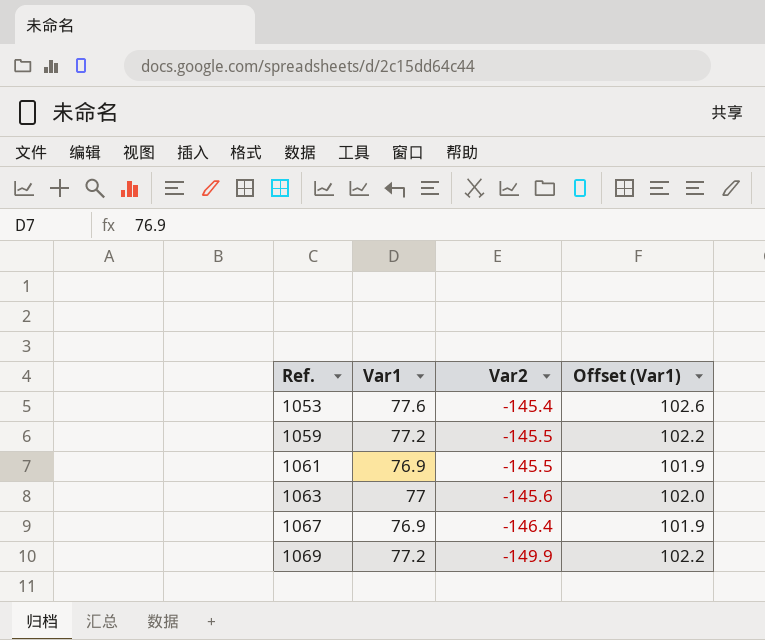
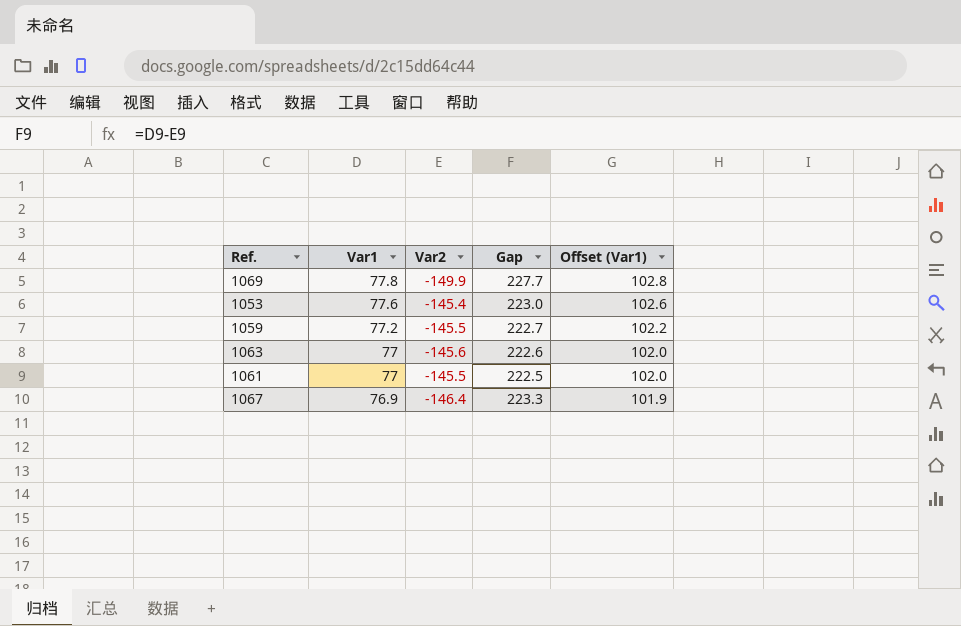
row order: Ref. ascending -> Var1 descending
column Gap | formula: none -> [Var1] - [Var2]
1069 | Var1: 77.2 -> 77.8
1069 | Offset (Var1): 102.2 -> 102.8
1061 | Var1: 76.9 -> 77
1061 | Offset (Var1): 101.9 -> 102.0

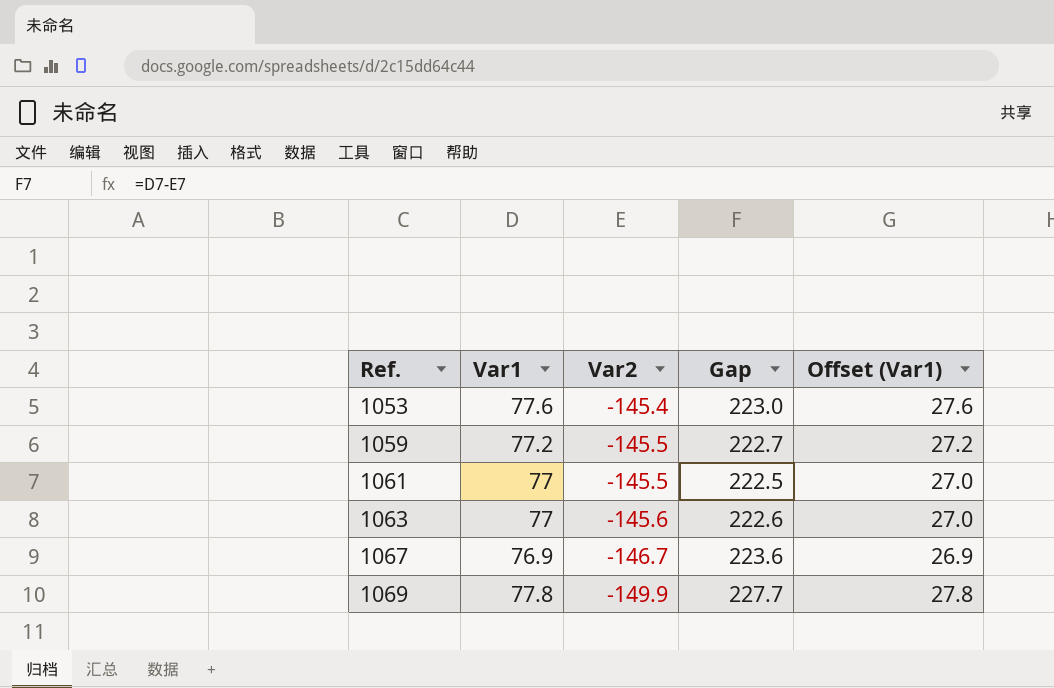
row order: Var1 descending -> Ref. ascending
column Offset (Var1) | formula: [Var1] + 25 -> [Var1] - 50
1067 | Var2: -146.4 -> -146.7
1067 | Gap: 223.3 -> 223.6

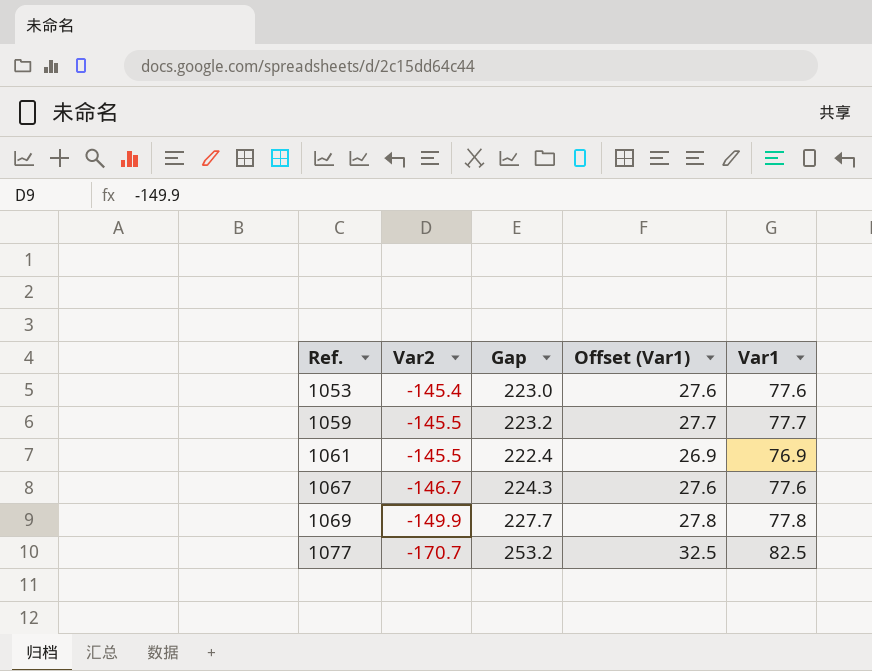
column Var1 | position: 2 -> 5
row 1063: 77 | -145.6 | 222.6 | 27.0 -> none
1059 | Gap: 222.7 -> 223.2
1059 | Offset (Var1): 27.2 -> 27.7
1059 | Var1: 77.2 -> 77.7
1061 | Gap: 222.5 -> 222.4
1061 | Offset (Var1): 27.0 -> 26.9
1061 | Var1: 77 -> 76.9
1067 | Gap: 223.6 -> 224.3
1067 | Offset (Var1): 26.9 -> 27.6
1067 | Var1: 76.9 -> 77.6
row 1077: none -> -170.7 | 253.2 | 32.5 | 82.5

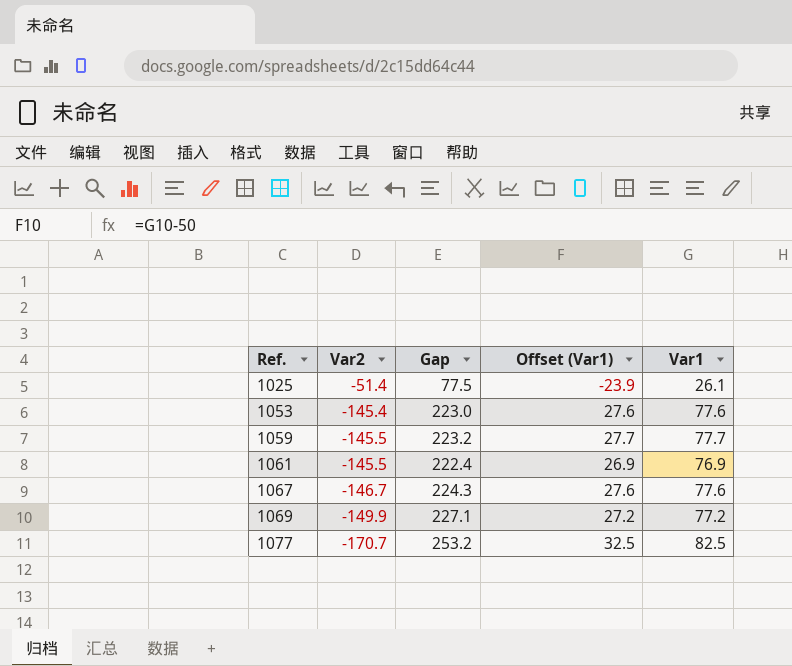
row 1025: none -> -51.4 | 77.5 | -23.9 | 26.1
1069 | Gap: 227.7 -> 227.1
1069 | Offset (Var1): 27.8 -> 27.2
1069 | Var1: 77.8 -> 77.2

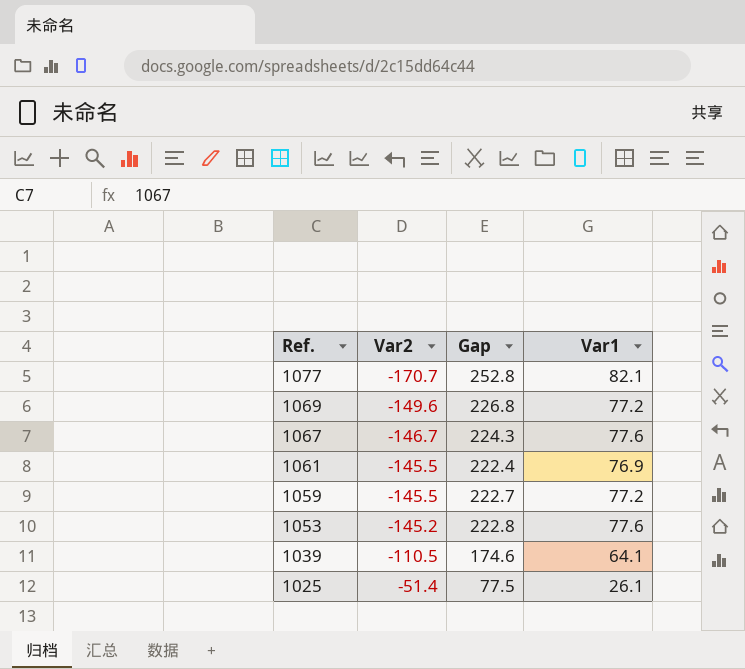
row order: Ref. ascending -> Ref. descending
column Offset (Var1) | formula: [Var1] - 50 -> none
1077 | Gap: 253.2 -> 252.8
1077 | Var1: 82.5 -> 82.1
1069 | Var2: -149.9 -> -149.6
1069 | Gap: 227.1 -> 226.8
1059 | Gap: 223.2 -> 222.7
1059 | Var1: 77.7 -> 77.2
1053 | Var2: -145.4 -> -145.2
1053 | Gap: 223.0 -> 222.8
row 1039: none -> -110.5 | 174.6 | 64.1

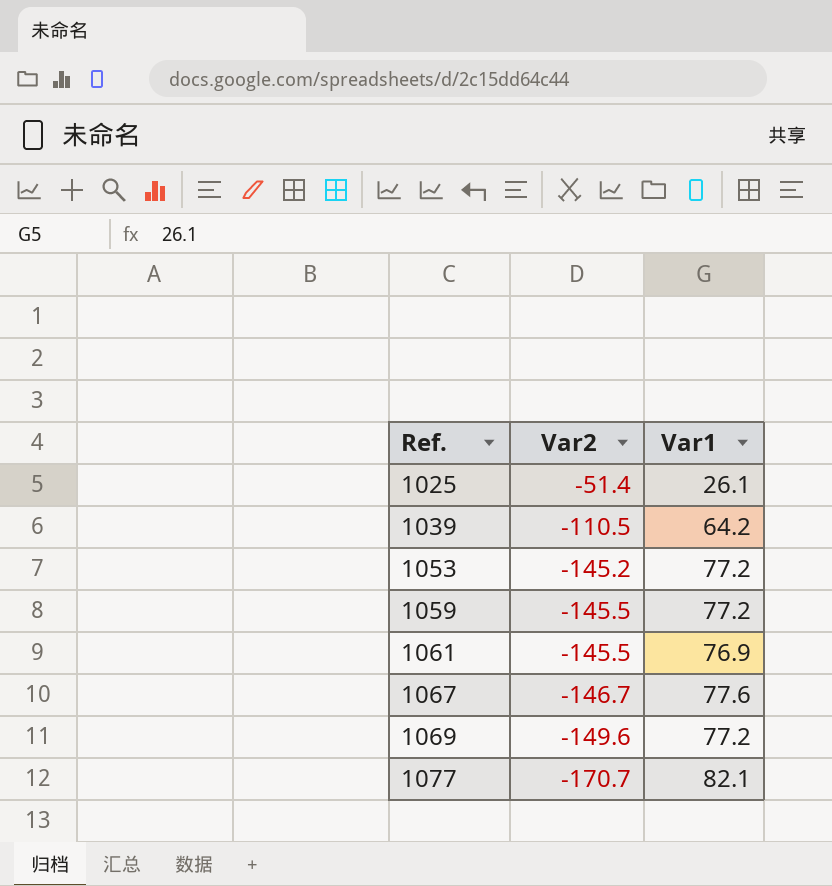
row order: Ref. descending -> Ref. ascending
column Gap | formula: [Var1] - [Var2] -> none
1039 | Var1: 64.1 -> 64.2
1053 | Var1: 77.6 -> 77.2

